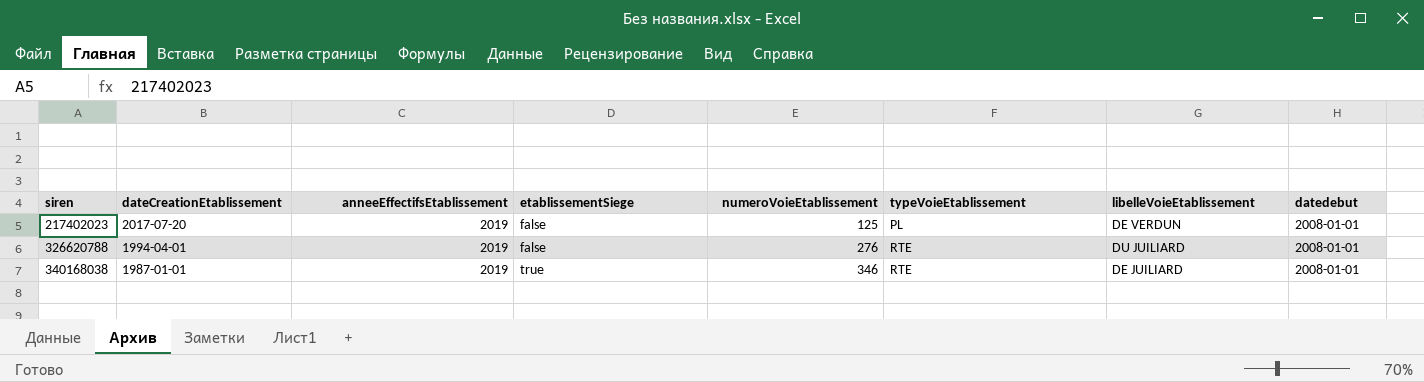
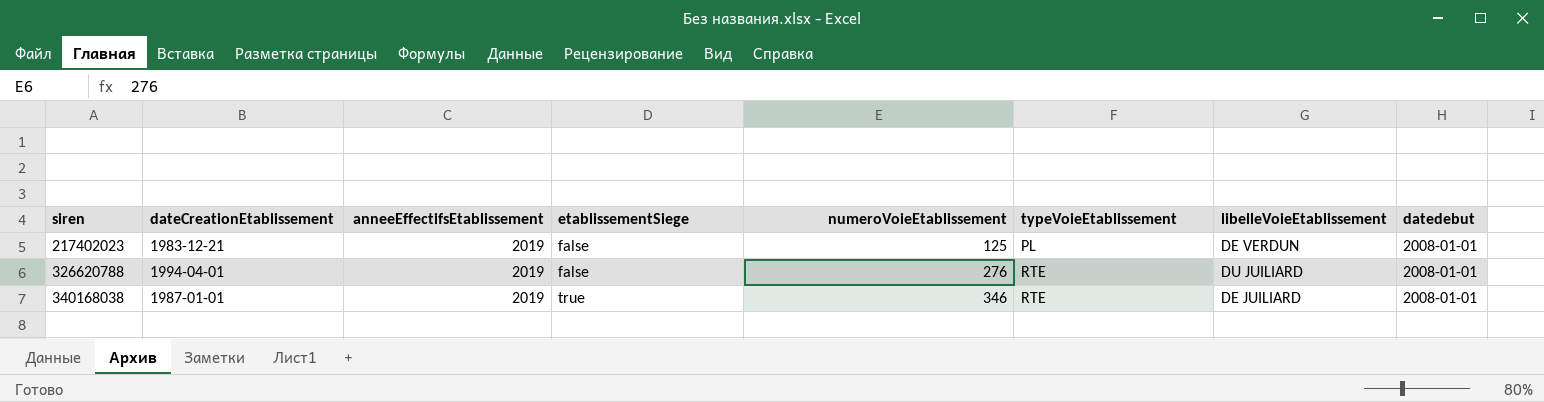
217402023 | dateCreationEtablissement: 2017-07-20 -> 1983-12-21

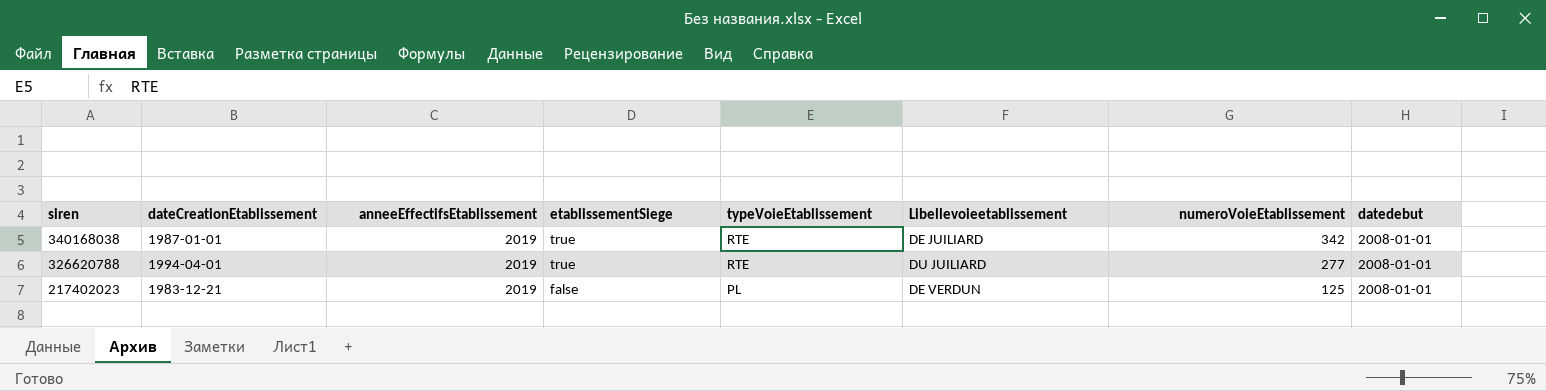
row order: siren ascending -> siren descending
column name: libelleVoieEtablissement -> Libellevoieetablissement
column numeroVoieEtablissement | position: 5 -> 7
340168038 | numeroVoieEtablissement: 346 -> 342
326620788 | etablissementSiege: false -> true
326620788 | numeroVoieEtablissement: 276 -> 277

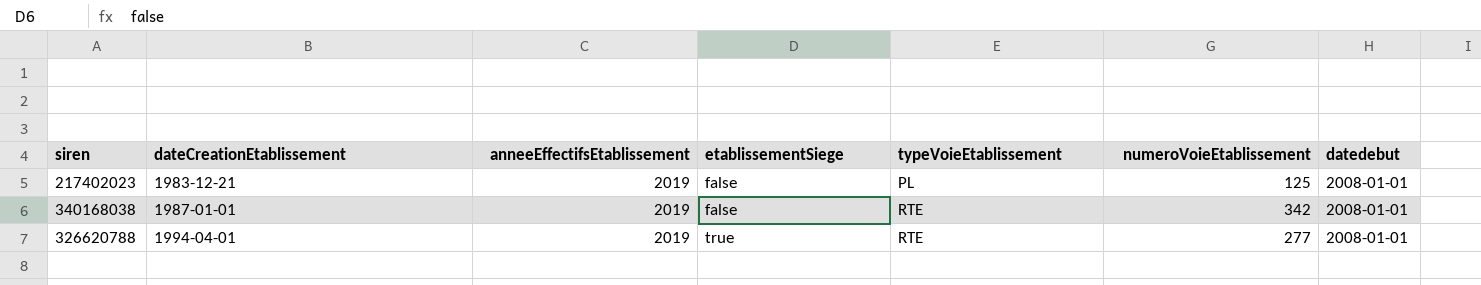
row order: siren descending -> dateCreationEtablissement ascending
column Libellevoieetablissement | position: 6 -> none
340168038 | etablissementSiege: true -> false

